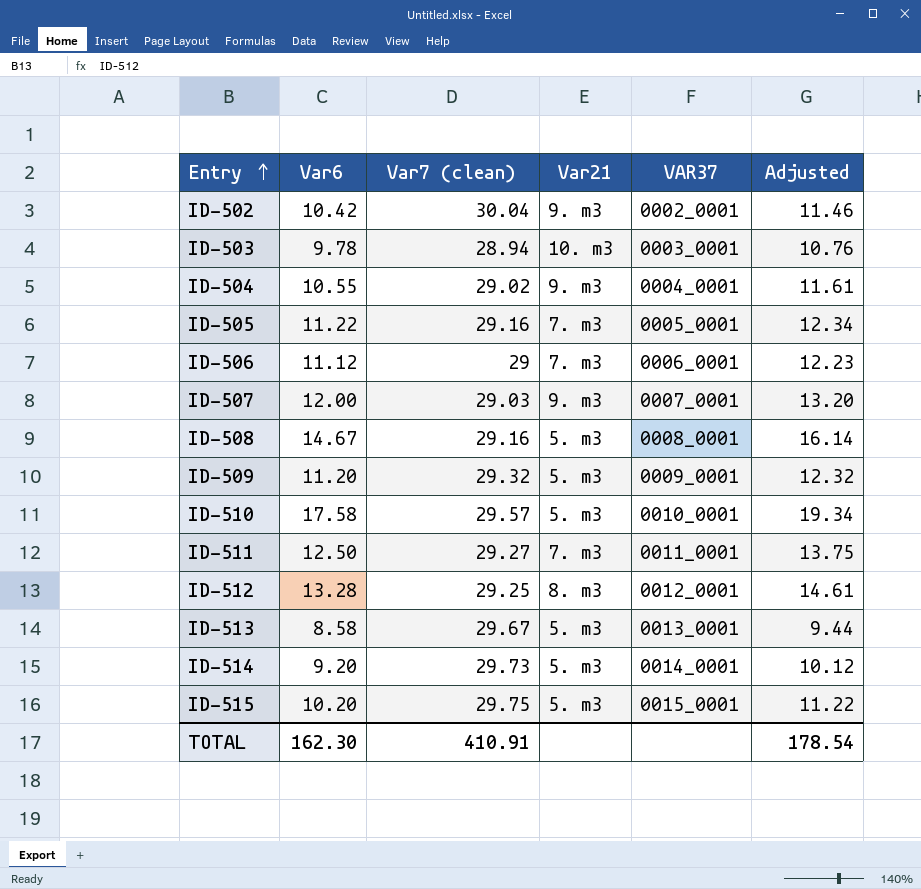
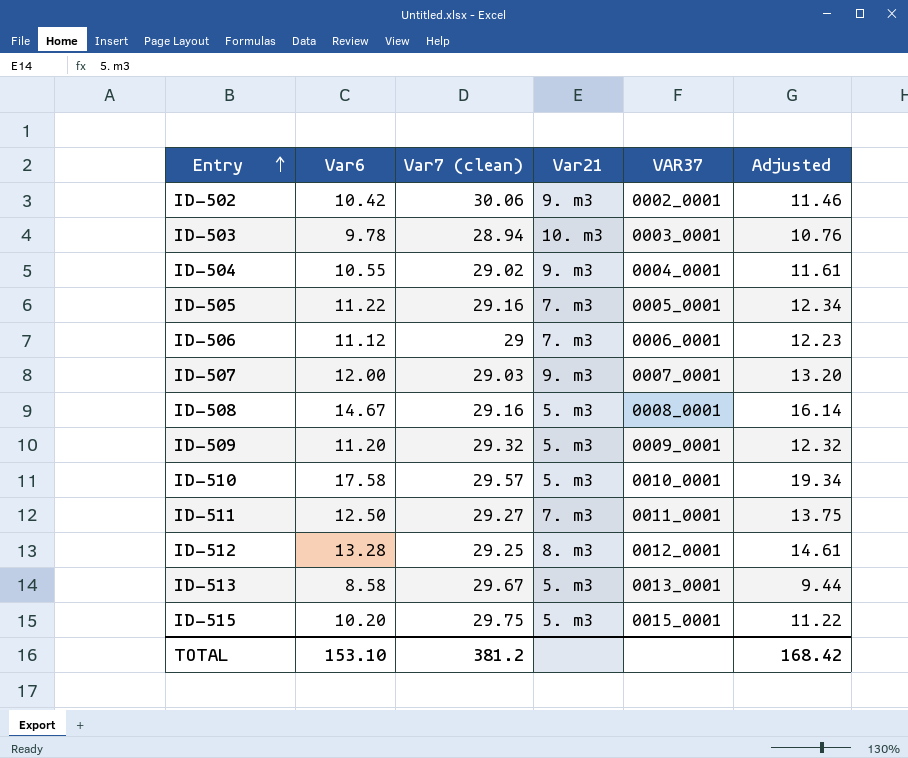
row ID-514: 9.20 | 29.73 | 5. m3 | 0014_0001 | 10.12 -> none
ID-502 | Var7 (clean): 30.04 -> 30.06
TOTAL | Var6: 162.30 -> 153.10
TOTAL | Var7 (clean): 410.91 -> 381.2
TOTAL | Adjusted: 178.54 -> 168.42

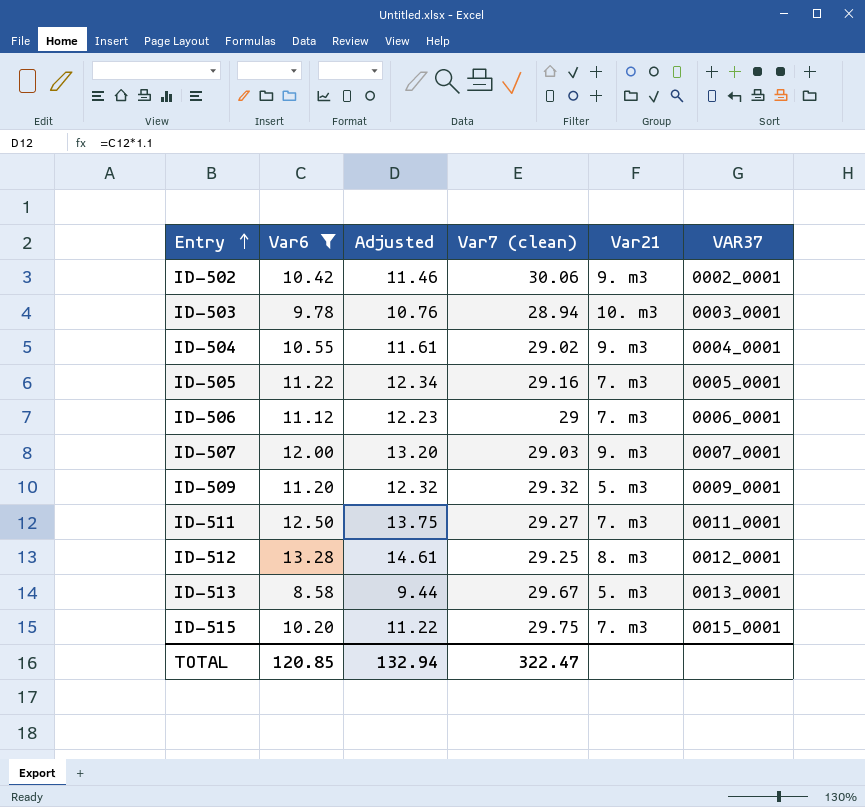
filter: none -> Var6 <= 13.28
column Adjusted | position: 6 -> 3
ID-515 | Var21: 5. m3 -> 7. m3
TOTAL | Var6: 153.10 -> 120.85
TOTAL | Adjusted: 168.42 -> 132.94
TOTAL | Var7 (clean): 381.2 -> 322.47

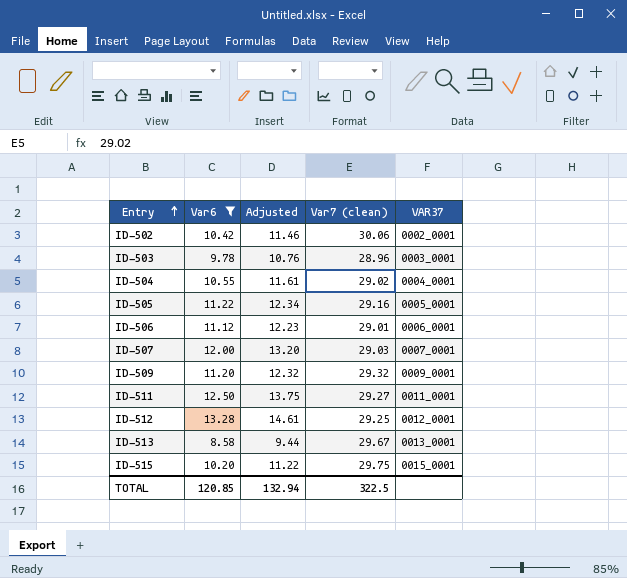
column Var21 | position: 5 -> none
ID-503 | Var7 (clean): 28.94 -> 28.96
ID-506 | Var7 (clean): 29 -> 29.01
TOTAL | Var7 (clean): 322.47 -> 322.5

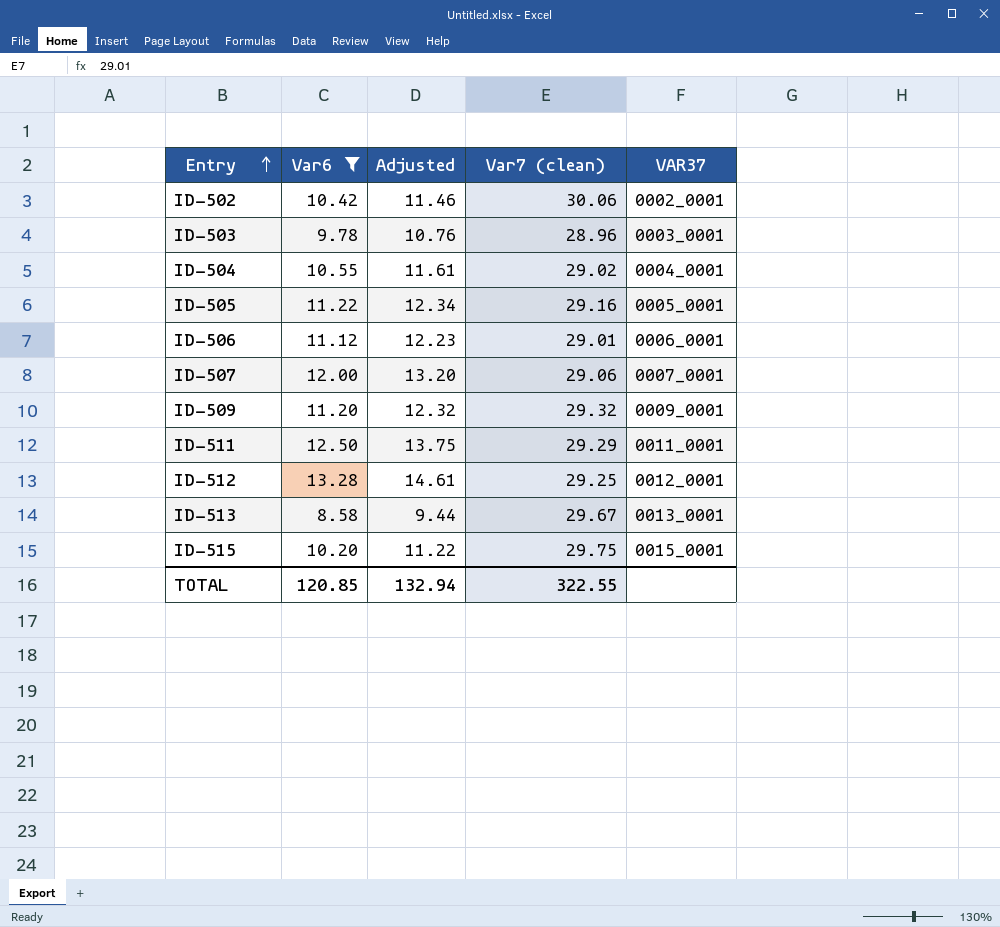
ID-507 | Var7 (clean): 29.03 -> 29.06
ID-511 | Var7 (clean): 29.27 -> 29.29
TOTAL | Var7 (clean): 322.5 -> 322.55

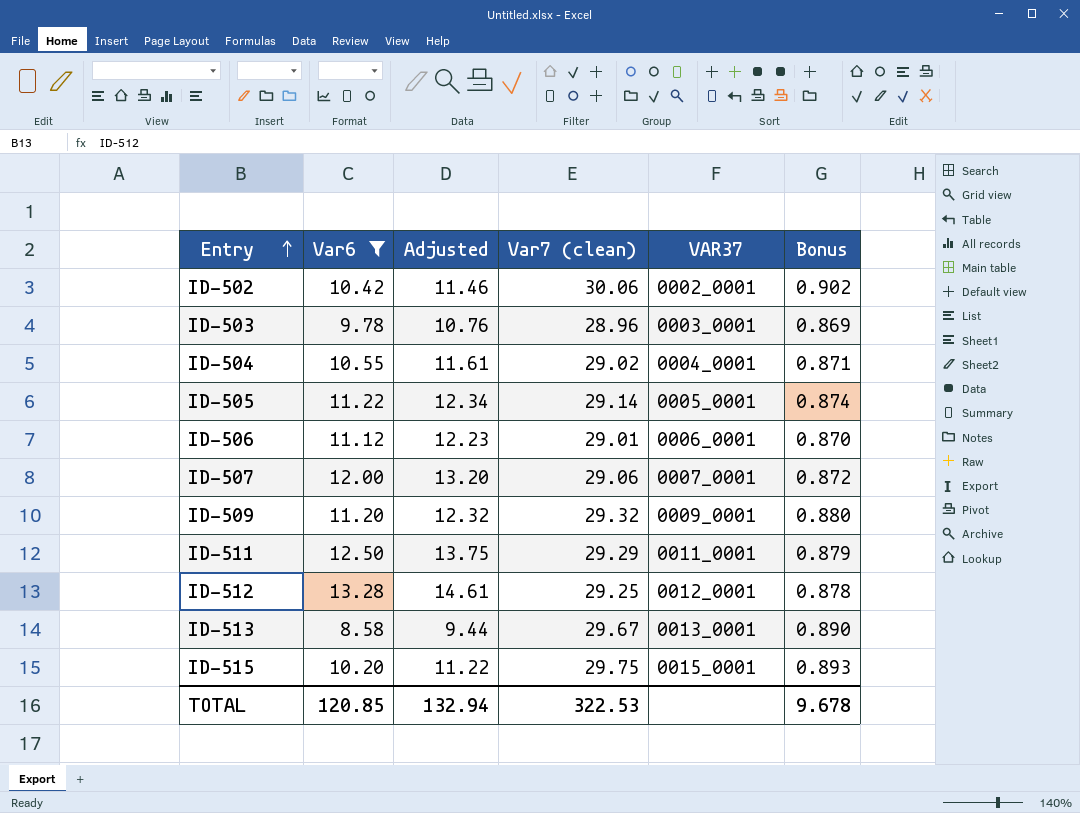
column Bonus | formula: none -> [Var7 (clean)] * 0.03
ID-505 | Var7 (clean): 29.16 -> 29.14
TOTAL | Var7 (clean): 322.55 -> 322.53

